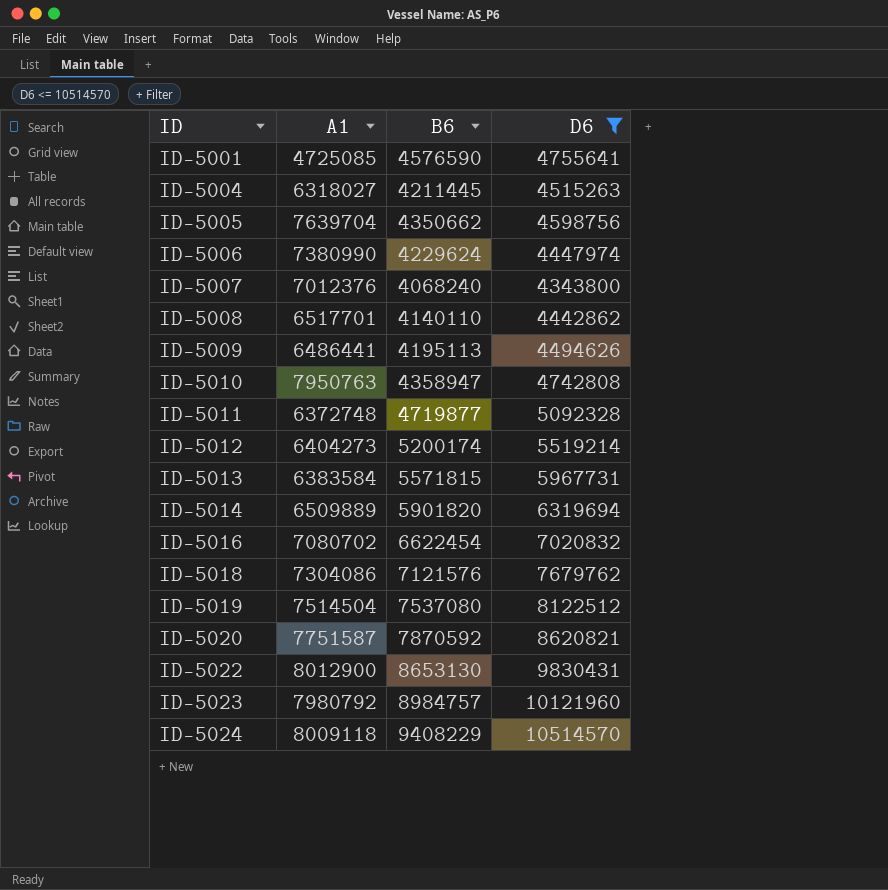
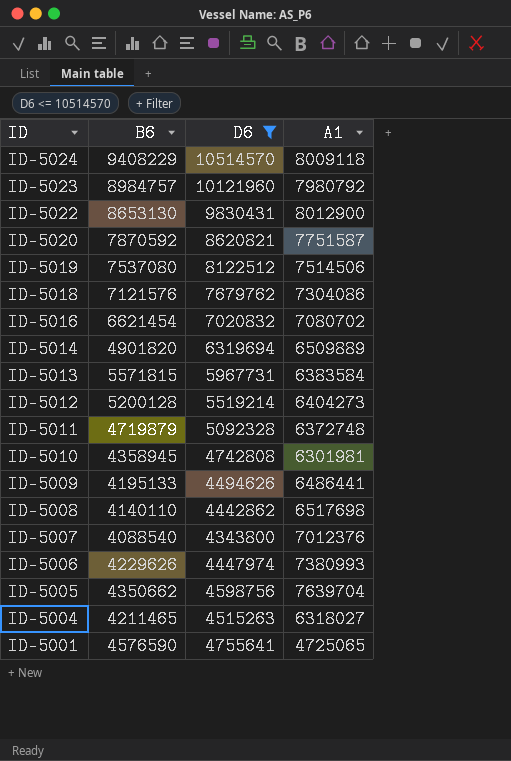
row order: ID ascending -> ID descending
column A1 | position: 2 -> 4
ID-5019 | A1: 7514504 -> 7514506
ID-5016 | B6: 6622454 -> 6621454
ID-5014 | B6: 5901820 -> 4901820
ID-5012 | B6: 5200174 -> 5200128
ID-5011 | B6: 4719877 -> 4719879
ID-5010 | B6: 4358947 -> 4358945
ID-5010 | A1: 7950763 -> 6301981
ID-5009 | B6: 4195113 -> 4195133
ID-5008 | A1: 6517701 -> 6517698
ID-5007 | B6: 4068240 -> 4088540
ID-5006 | B6: 4229624 -> 4229626
ID-5006 | A1: 7380990 -> 7380993
ID-5004 | B6: 4211445 -> 4211465
ID-5001 | A1: 4725085 -> 4725065

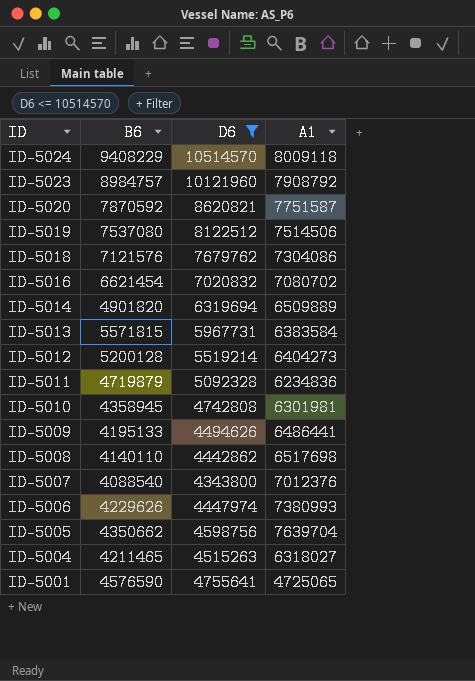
row ID-5022: 8653130 | 9830431 | 8012900 -> none
ID-5023 | A1: 7980792 -> 7908792
ID-5011 | A1: 6372748 -> 6234836

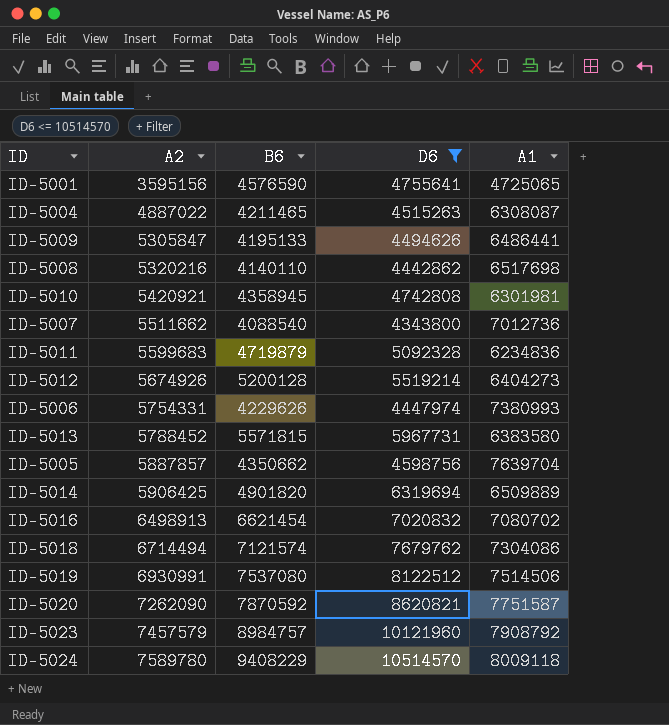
row order: ID descending -> A2 ascending
column A2 | position: none -> 2
ID-5004 | A1: 6318027 -> 6308087
ID-5007 | A1: 7012376 -> 7012736
ID-5013 | A1: 6383584 -> 6383580
ID-5018 | B6: 7121576 -> 7121574

